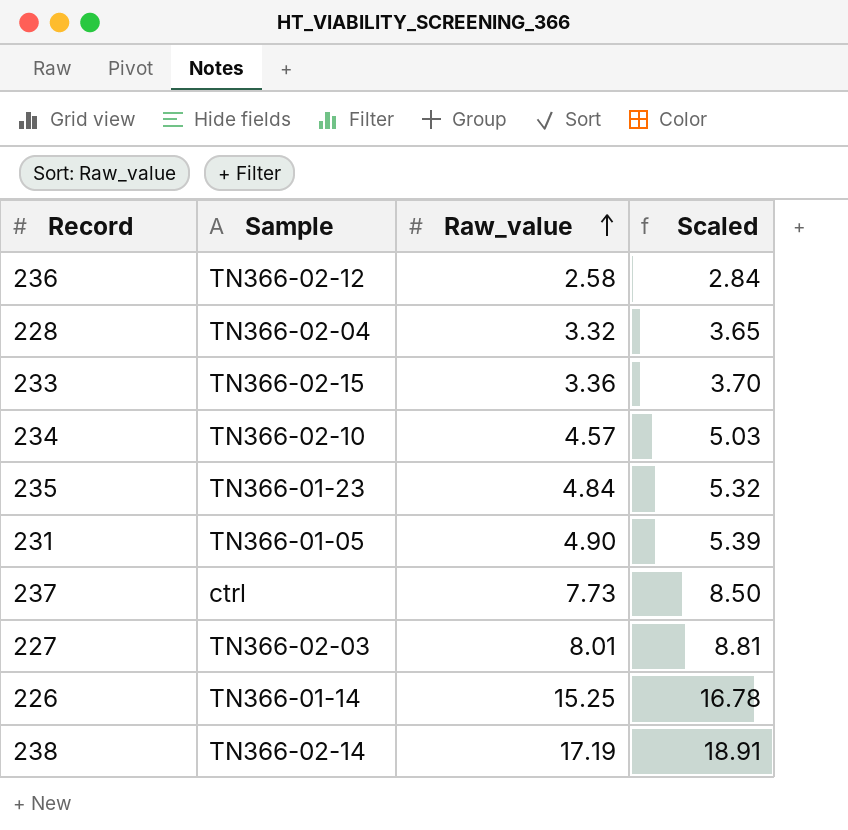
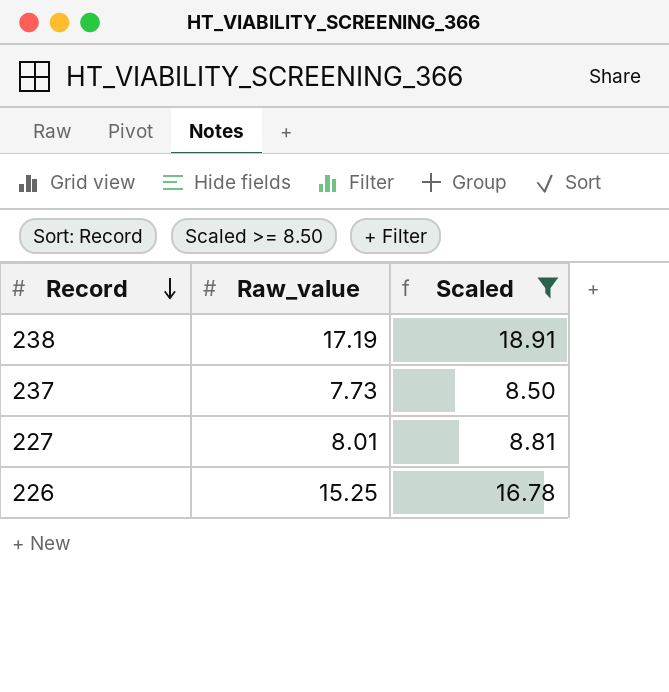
filter: none -> Scaled >= 8.50
row order: Raw_value ascending -> Record descending
column Sample | position: 2 -> none

